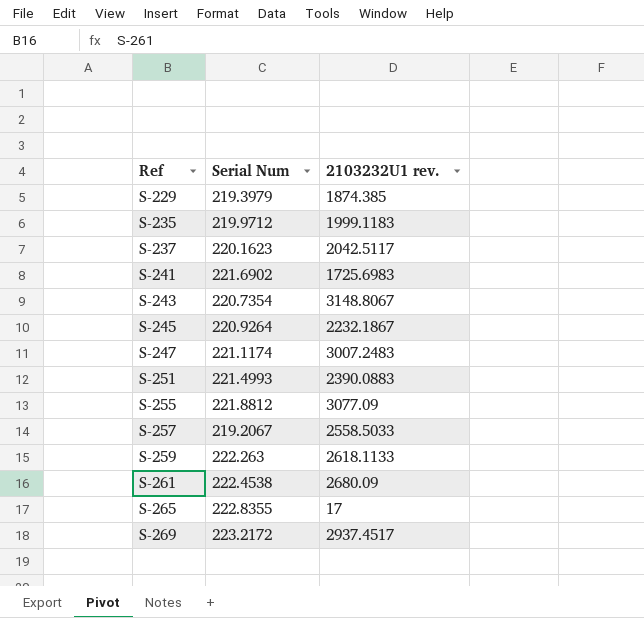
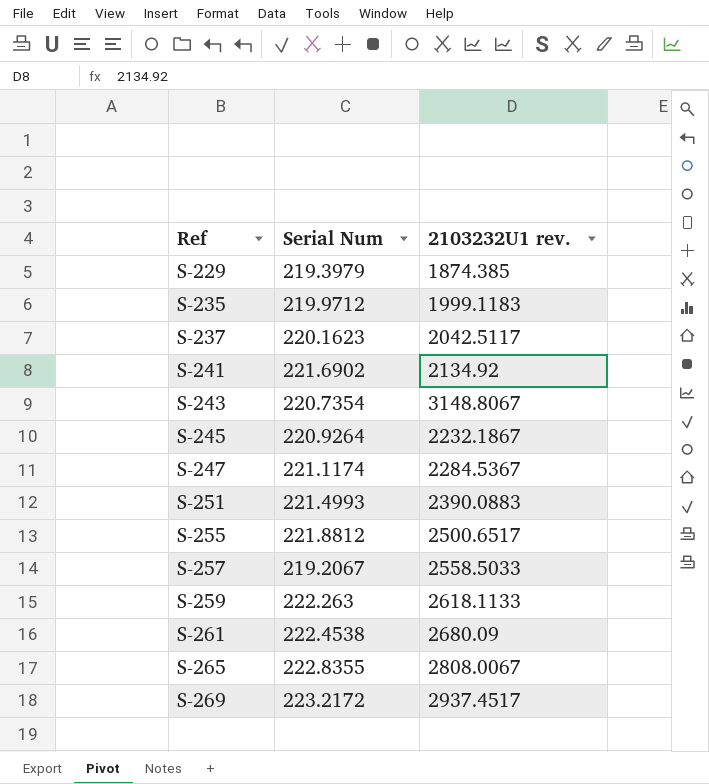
S-241 | 2103232U1 rev.: 1725.6983 -> 2134.92
S-247 | 2103232U1 rev.: 3007.2483 -> 2284.5367
S-255 | 2103232U1 rev.: 3077.09 -> 2500.6517
S-265 | 2103232U1 rev.: 17 -> 2808.0067

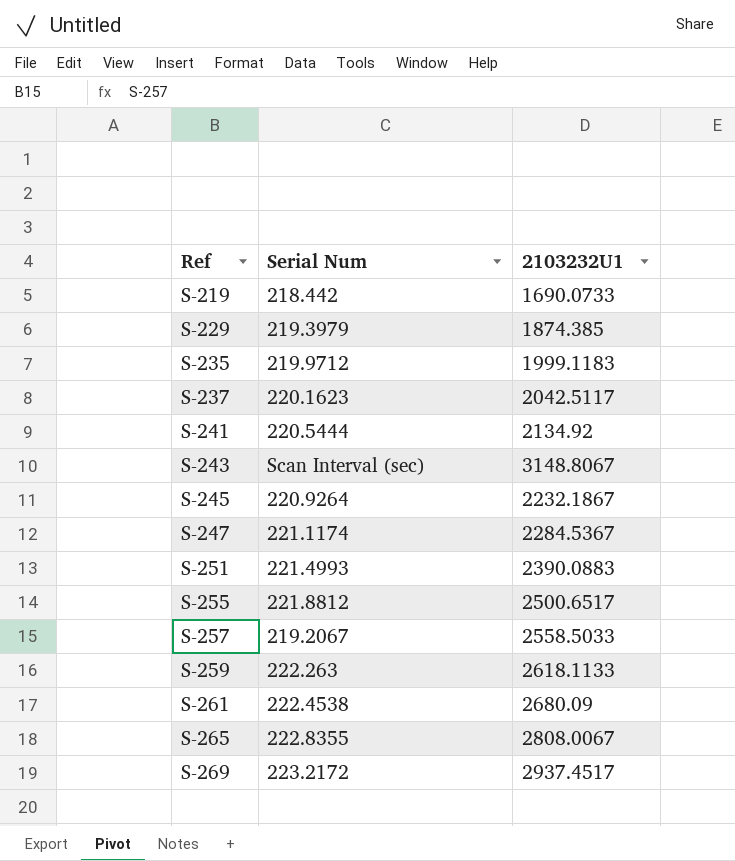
column name: 2103232U1 rev. -> 2103232U1
row S-219: none -> 218.442 | 1690.0733
S-241 | Serial Num: 221.6902 -> 220.5444
S-243 | Serial Num: 220.7354 -> Scan Interval (sec)

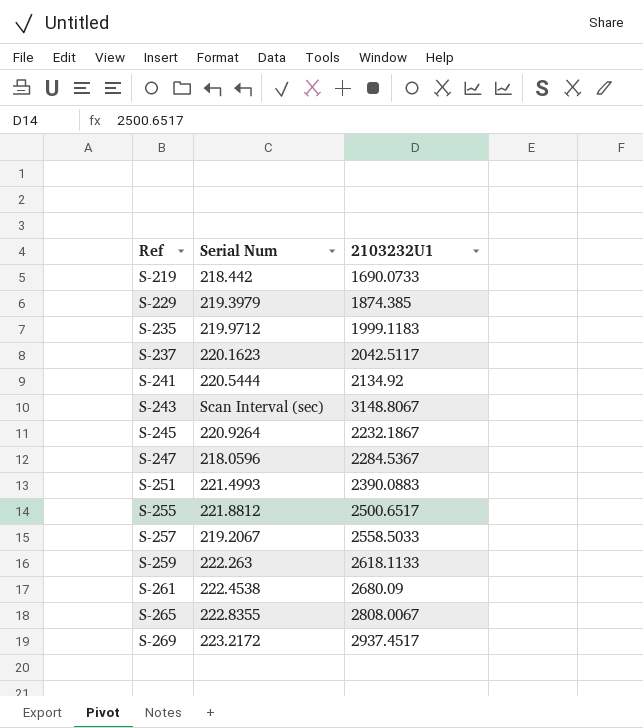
S-247 | Serial Num: 221.1174 -> 218.0596

